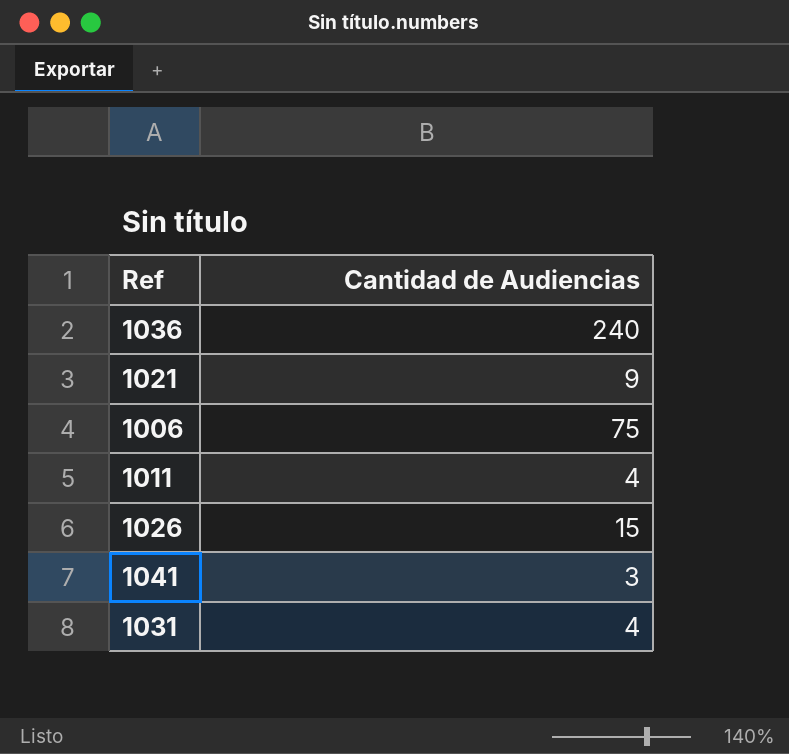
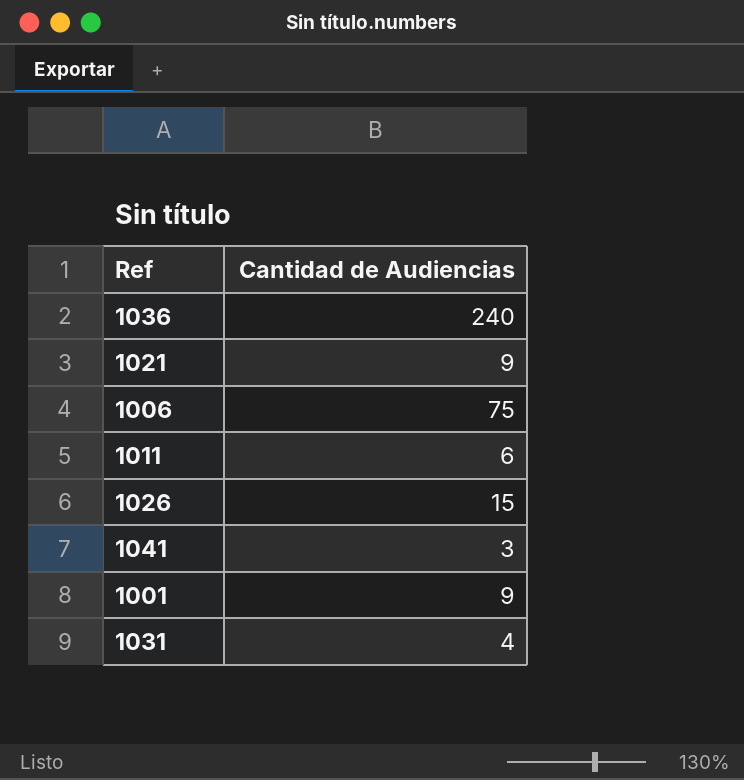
1011 | Cantidad de Audiencias: 4 -> 6
row 1001: none -> 9

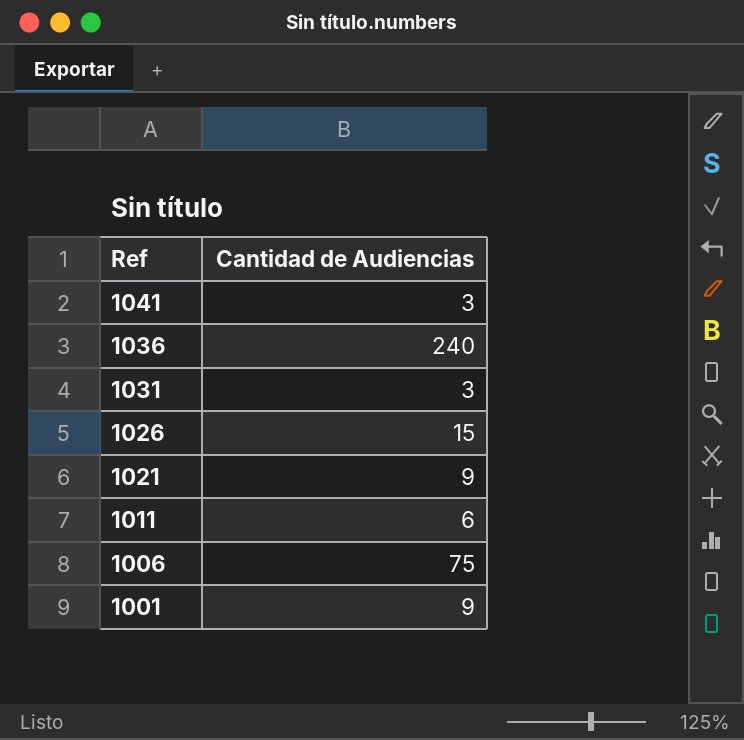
row order: none -> Ref descending
1031 | Cantidad de Audiencias: 4 -> 3

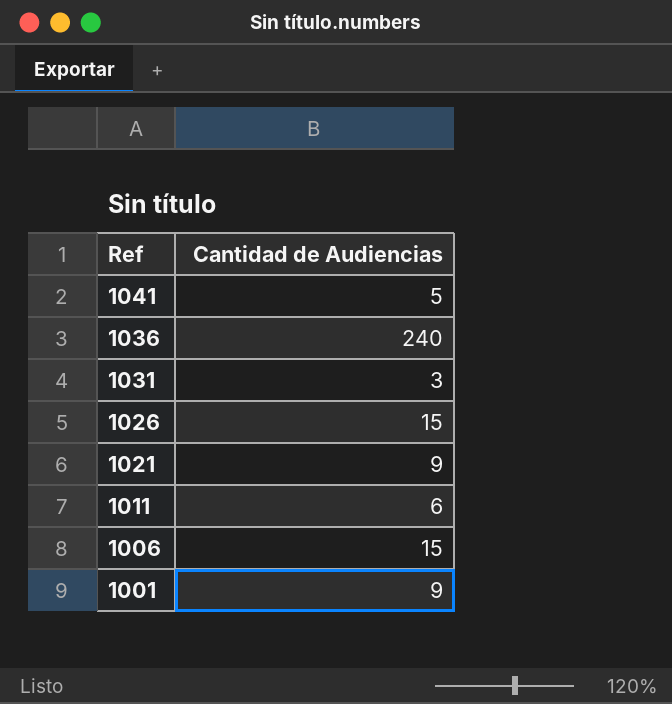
1041 | Cantidad de Audiencias: 3 -> 5
1006 | Cantidad de Audiencias: 75 -> 15

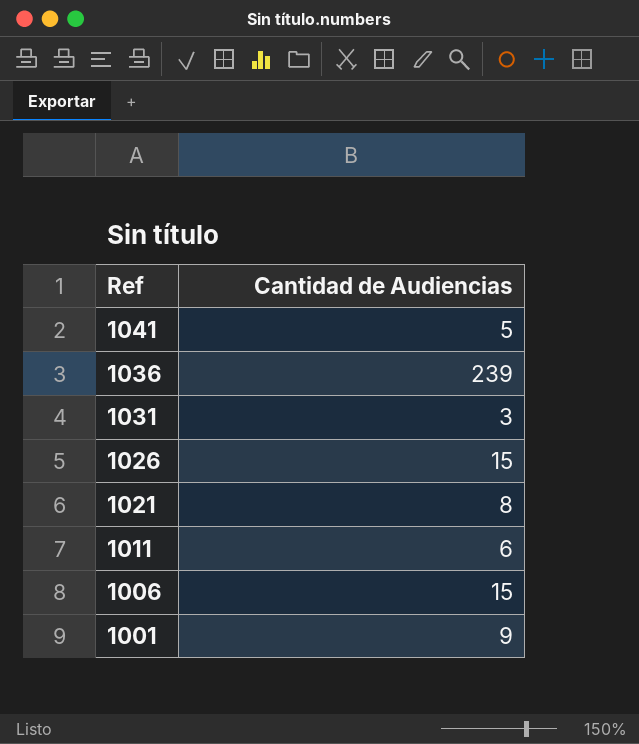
1036 | Cantidad de Audiencias: 240 -> 239
1021 | Cantidad de Audiencias: 9 -> 8

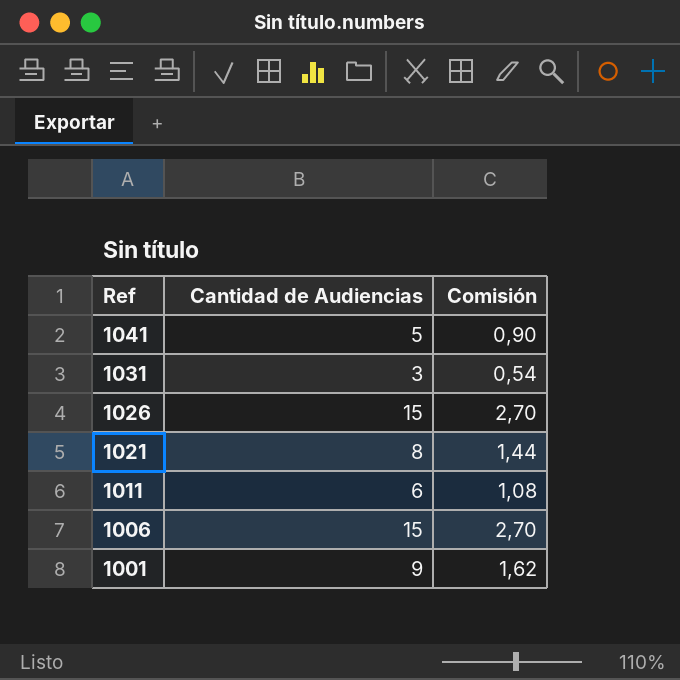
column Comisión | formula: none -> [Cantidad de Audiencias] * 0,18
row 1036: 239 -> none

